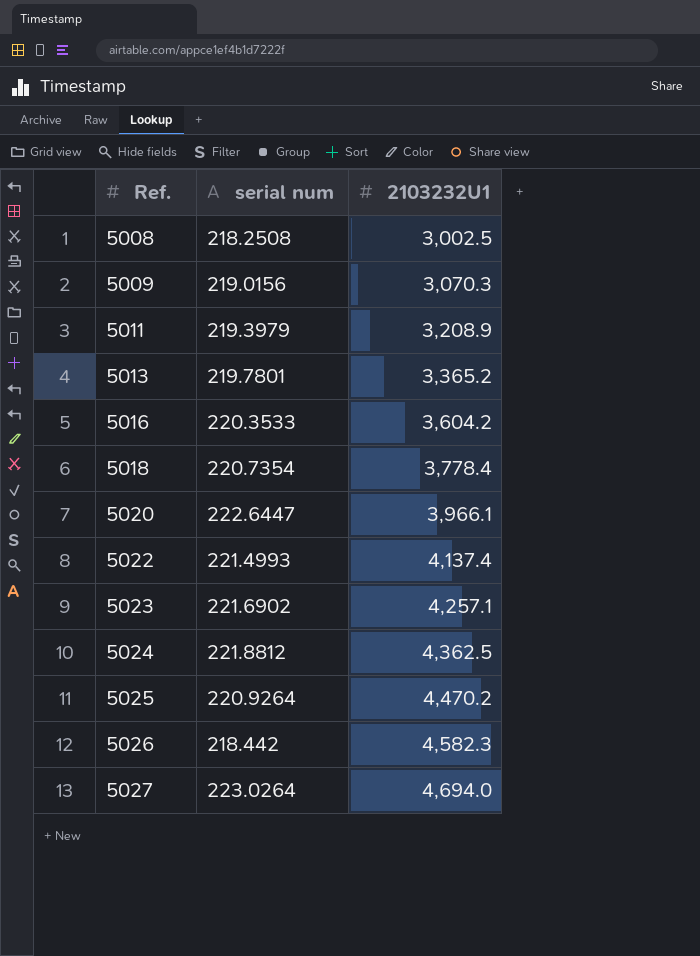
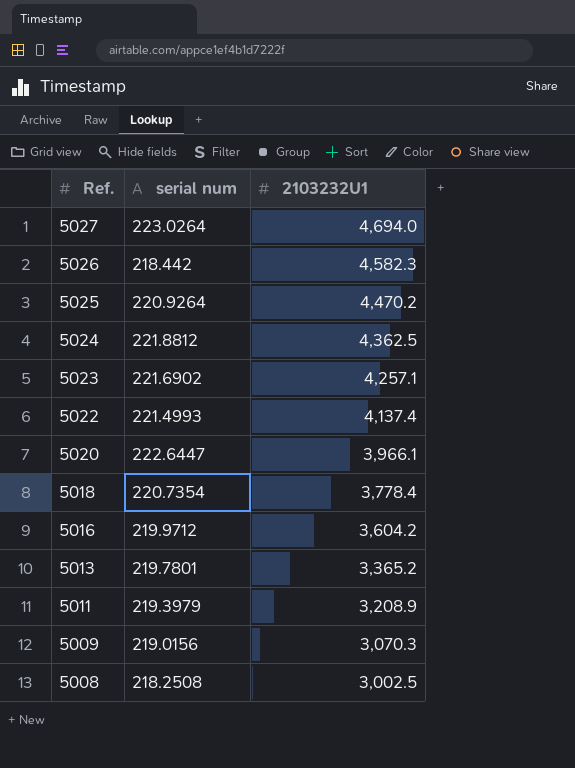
row order: Ref. ascending -> Ref. descending
5016 | serial num: 220.3533 -> 219.9712

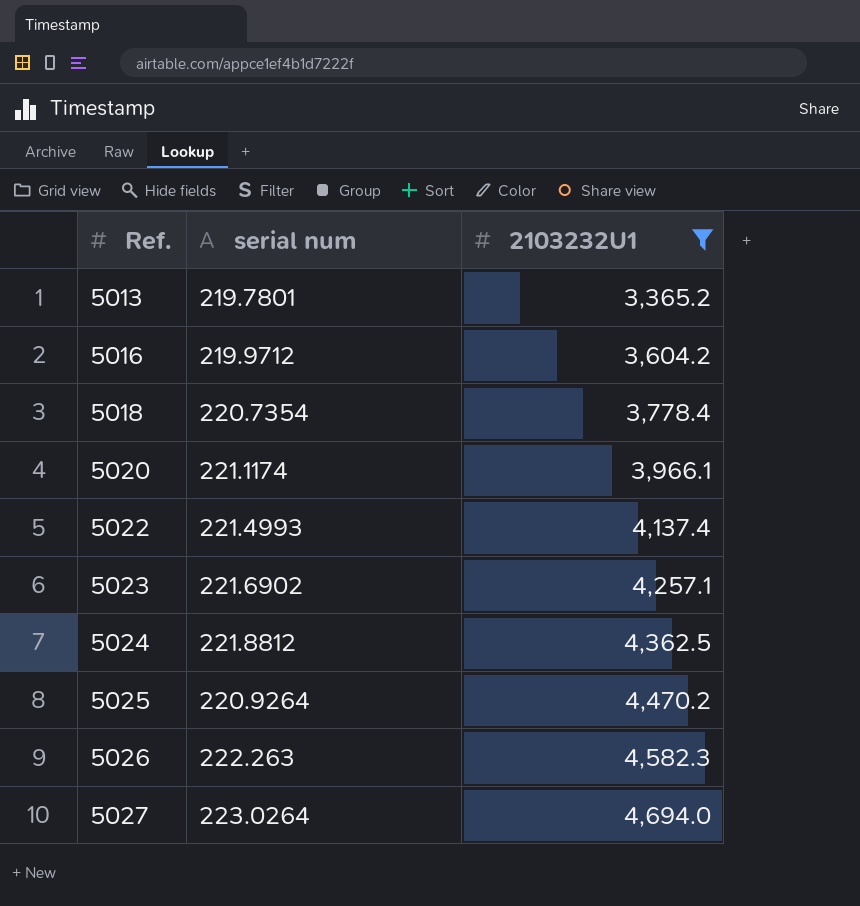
filter: none -> 2103232U1 >= 3,365.2
row order: Ref. descending -> Ref. ascending
5020 | serial num: 222.6447 -> 221.1174
5026 | serial num: 218.442 -> 222.263

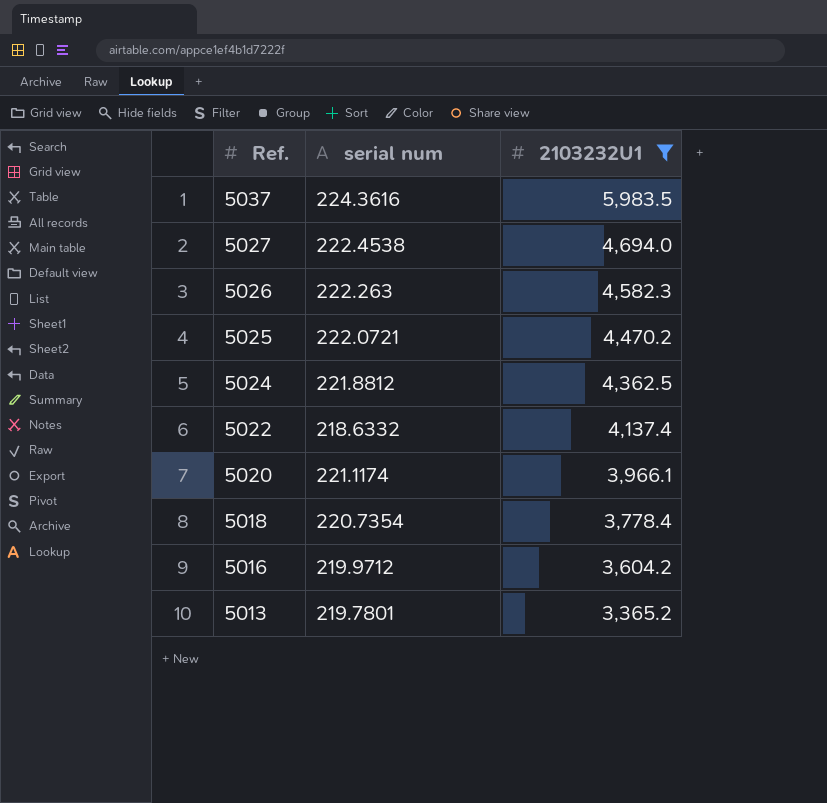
row order: Ref. ascending -> Ref. descending
row 5023: 221.6902 | 4,257.1 -> none
row 5037: none -> 224.3616 | 5,983.5
5027 | serial num: 223.0264 -> 222.4538
5025 | serial num: 220.9264 -> 222.0721
5022 | serial num: 221.4993 -> 218.6332

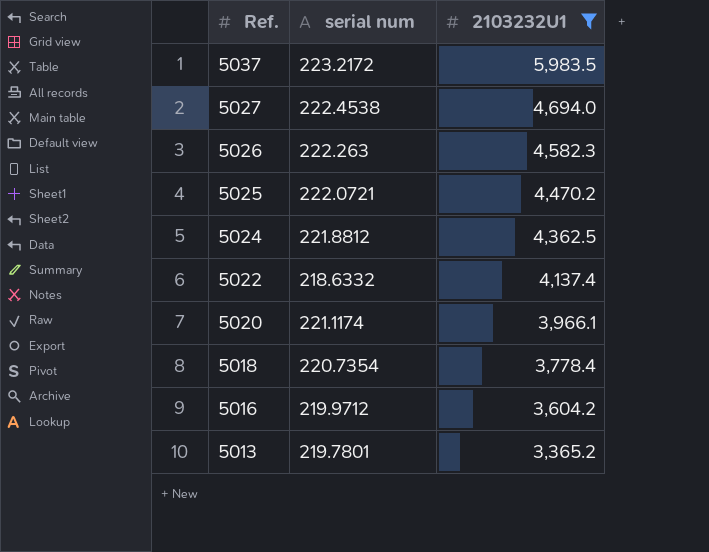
5037 | serial num: 224.3616 -> 223.2172

